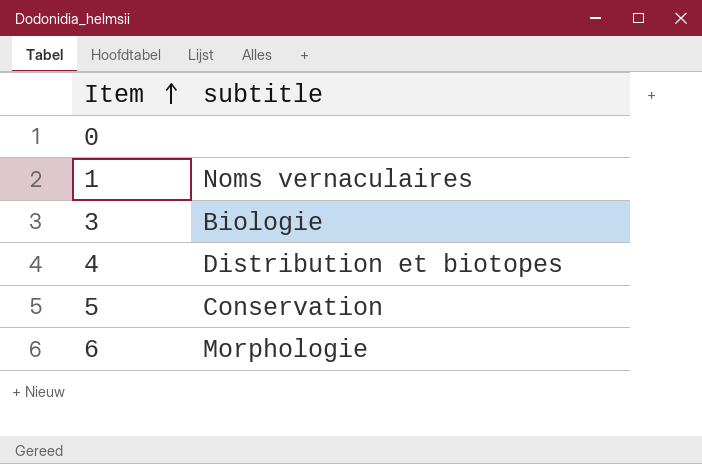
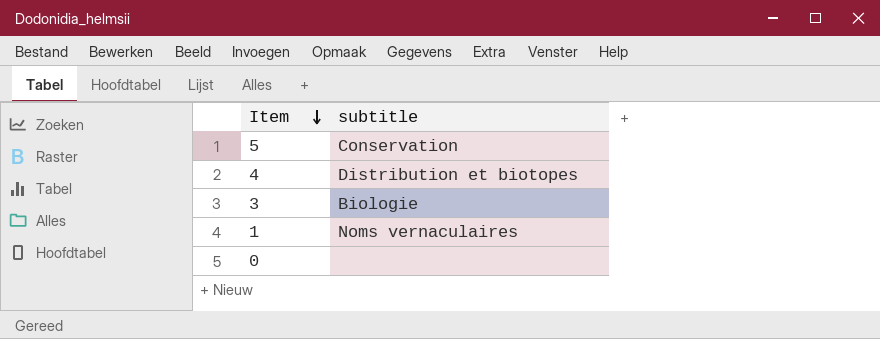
row order: Item ascending -> Item descending
row 6: Morphologie -> none

